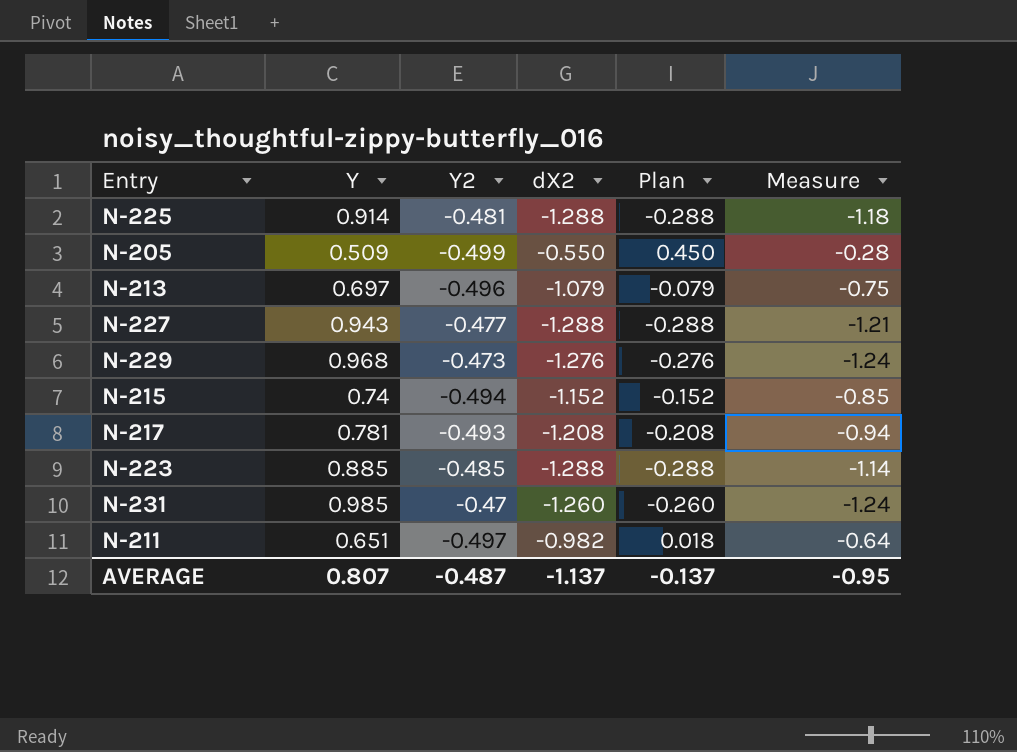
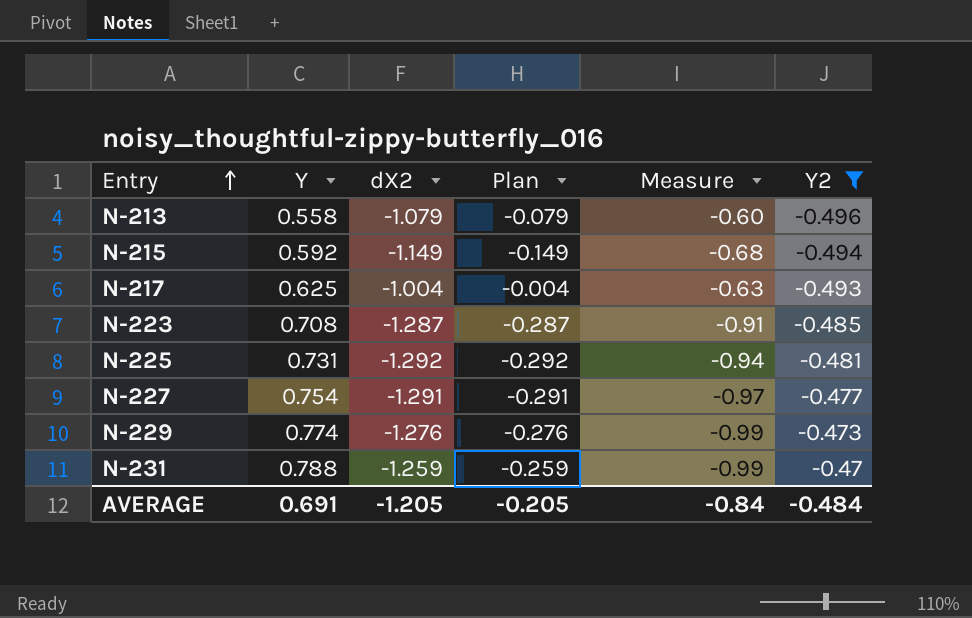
filter: none -> Y2 >= -0.496
row order: none -> Entry ascending
column Y2 | position: 3 -> 6
N-213 | Y: 0.697 -> 0.558
N-213 | Measure: -0.75 -> -0.60
N-215 | Y: 0.74 -> 0.592
N-215 | dX2: -1.152 -> -1.149
N-215 | Plan: -0.152 -> -0.149
N-215 | Measure: -0.85 -> -0.68
N-217 | Y: 0.781 -> 0.625
N-217 | dX2: -1.208 -> -1.004
N-217 | Plan: -0.208 -> -0.004
N-217 | Measure: -0.94 -> -0.63
N-223 | Y: 0.885 -> 0.708
N-223 | dX2: -1.288 -> -1.287
N-223 | Plan: -0.288 -> -0.287
N-223 | Measure: -1.14 -> -0.91
N-225 | Y: 0.914 -> 0.731
N-225 | dX2: -1.288 -> -1.292
N-225 | Plan: -0.288 -> -0.292
N-225 | Measure: -1.18 -> -0.94
N-227 | Y: 0.943 -> 0.754
N-227 | dX2: -1.288 -> -1.291
N-227 | Plan: -0.288 -> -0.291
N-227 | Measure: -1.21 -> -0.97
N-229 | Y: 0.968 -> 0.774
N-229 | Measure: -1.24 -> -0.99
N-231 | Y: 0.985 -> 0.788
N-231 | dX2: -1.260 -> -1.259
N-231 | Plan: -0.260 -> -0.259
N-231 | Measure: -1.24 -> -0.99
AVERAGE | Y: 0.807 -> 0.691
AVERAGE | dX2: -1.137 -> -1.205
AVERAGE | Plan: -0.137 -> -0.205
AVERAGE | Measure: -0.95 -> -0.84
AVERAGE | Y2: -0.487 -> -0.484

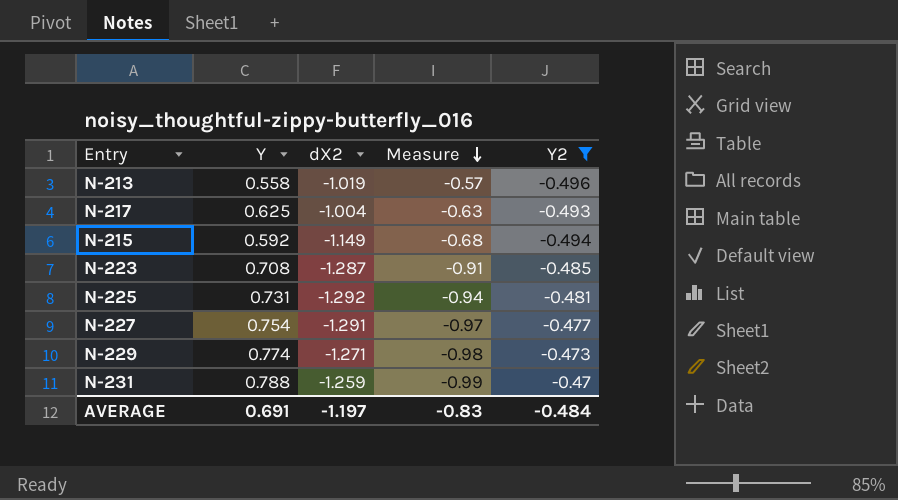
row order: Entry ascending -> Measure descending
column Plan | formula: [dX2] + 1 -> none
N-213 | dX2: -1.079 -> -1.019
N-213 | Measure: -0.60 -> -0.57
N-229 | dX2: -1.276 -> -1.271
N-229 | Measure: -0.99 -> -0.98
AVERAGE | dX2: -1.205 -> -1.197
AVERAGE | Measure: -0.84 -> -0.83

